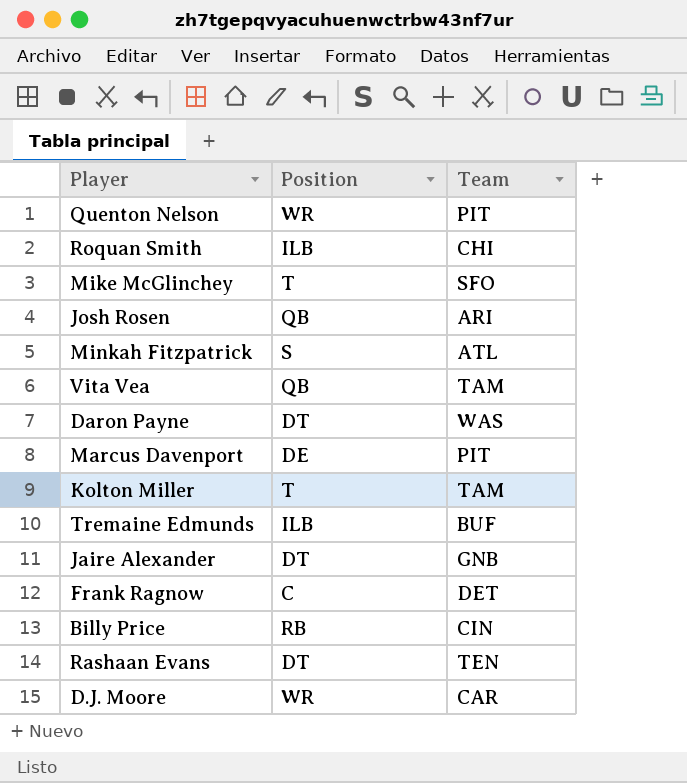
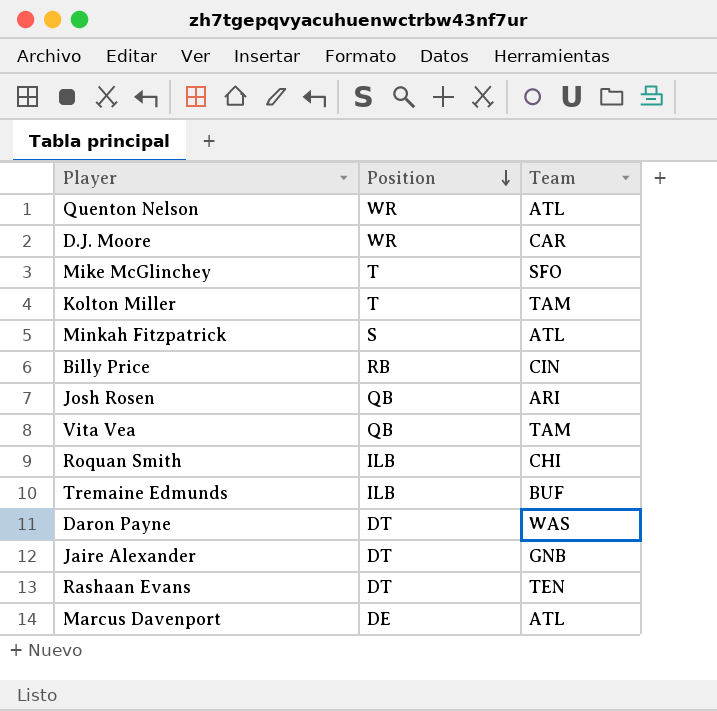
row order: none -> Position descending
row Frank Ragnow: C | DET -> none
Quenton Nelson | Team: PIT -> ATL
Marcus Davenport | Team: PIT -> ATL

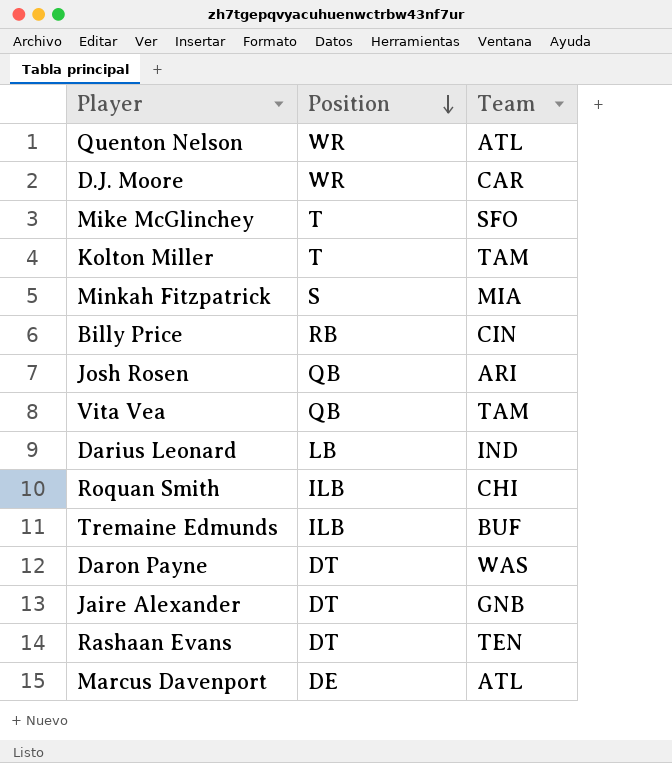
Minkah Fitzpatrick | Team: ATL -> MIA
row Darius Leonard: none -> LB | IND

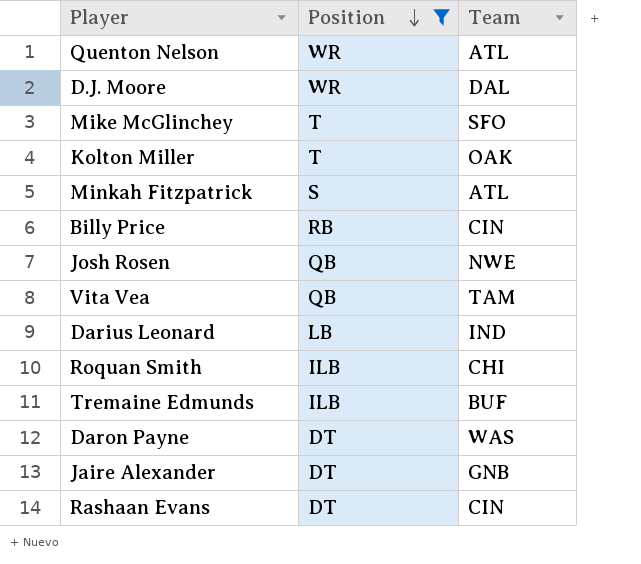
filter: none -> Position != DE
D.J. Moore | Team: CAR -> DAL
Kolton Miller | Team: TAM -> OAK
Minkah Fitzpatrick | Team: MIA -> ATL
Josh Rosen | Team: ARI -> NWE
Rashaan Evans | Team: TEN -> CIN

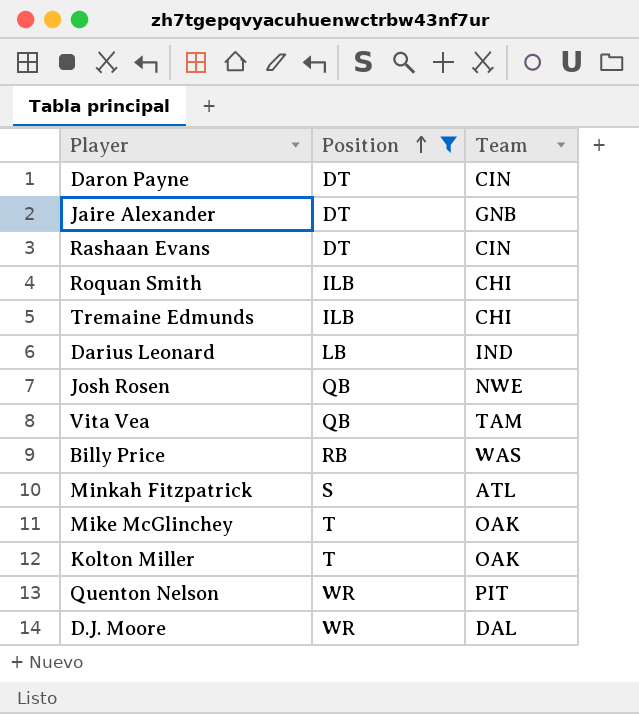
row order: Position descending -> Position ascending
Daron Payne | Team: WAS -> CIN
Tremaine Edmunds | Team: BUF -> CHI
Billy Price | Team: CIN -> WAS
Mike McGlinchey | Team: SFO -> OAK
Quenton Nelson | Team: ATL -> PIT

